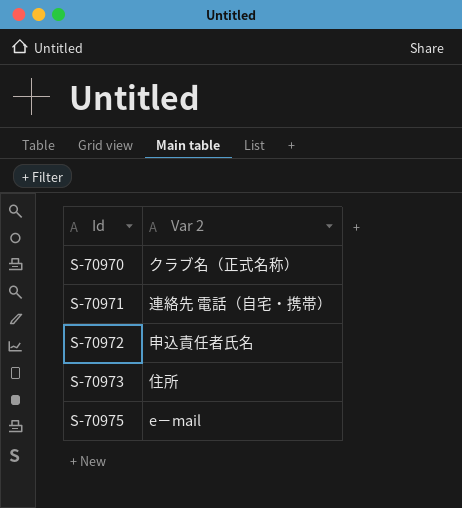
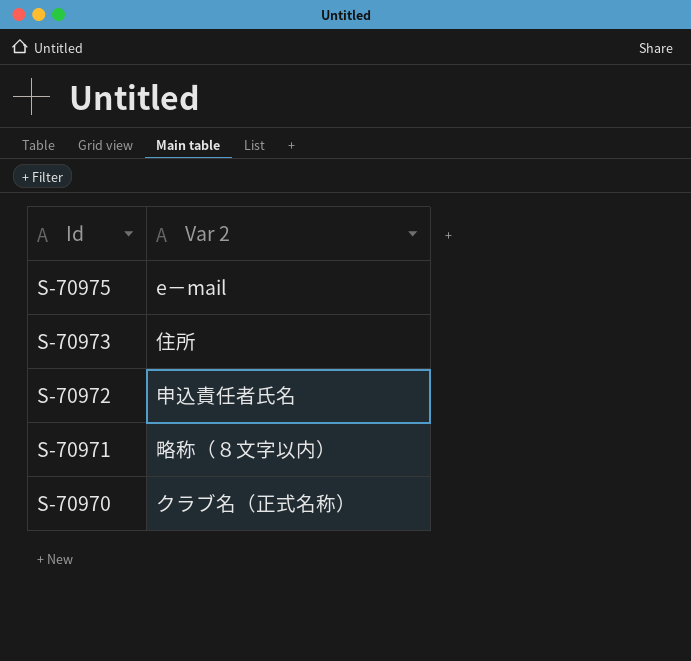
row order: Id ascending -> Id descending
S-70971 | Var 2: 連絡先 電話（自宅・携帯） -> 略称（８文字以内）

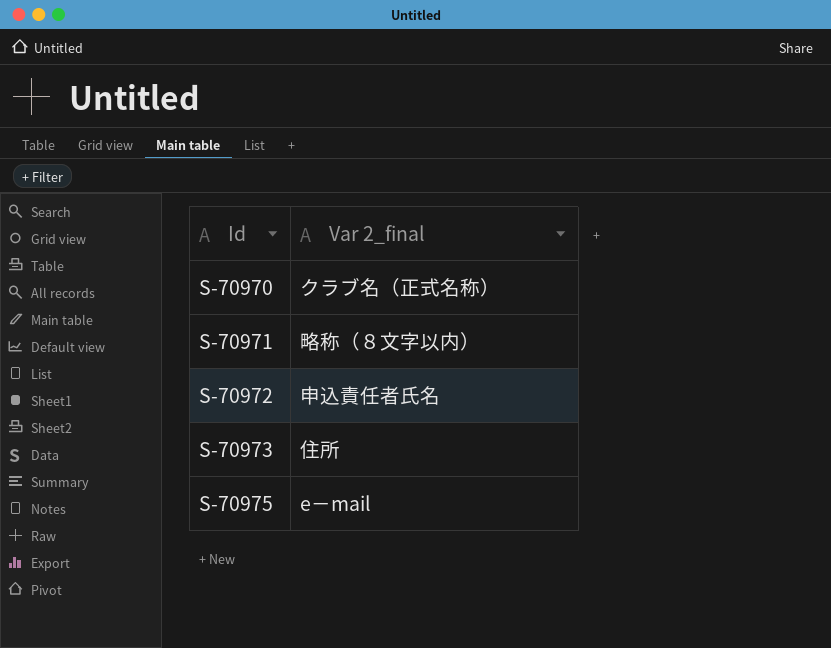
row order: Id descending -> Id ascending
column name: Var 2 -> Var 2_final

